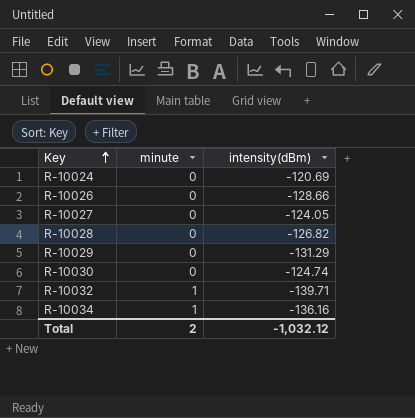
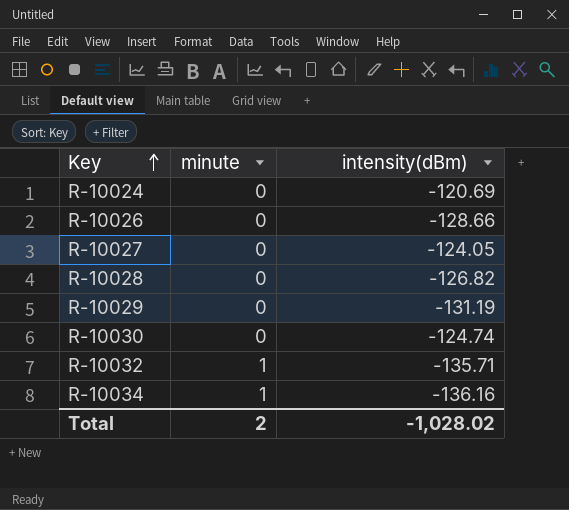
R-10029 | intensity(dBm): -131.29 -> -131.19
R-10032 | intensity(dBm): -139.71 -> -135.71
Total | intensity(dBm): -1,032.12 -> -1,028.02

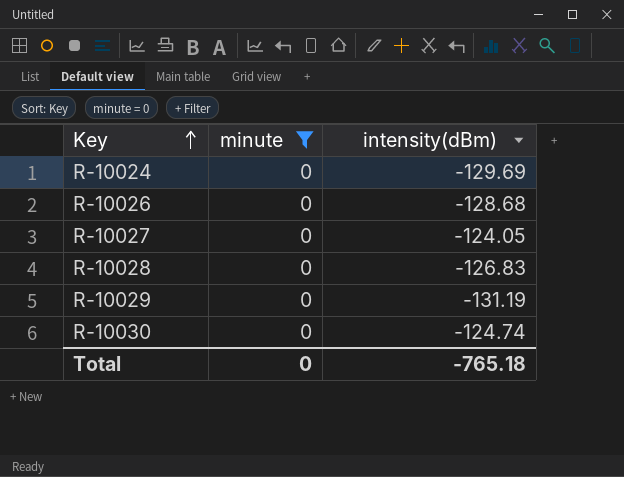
filter: none -> minute = 0
R-10024 | intensity(dBm): -120.69 -> -129.69
R-10026 | intensity(dBm): -128.66 -> -128.68
R-10028 | intensity(dBm): -126.82 -> -126.83
Total | minute: 2 -> 0
Total | intensity(dBm): -1,028.02 -> -765.18

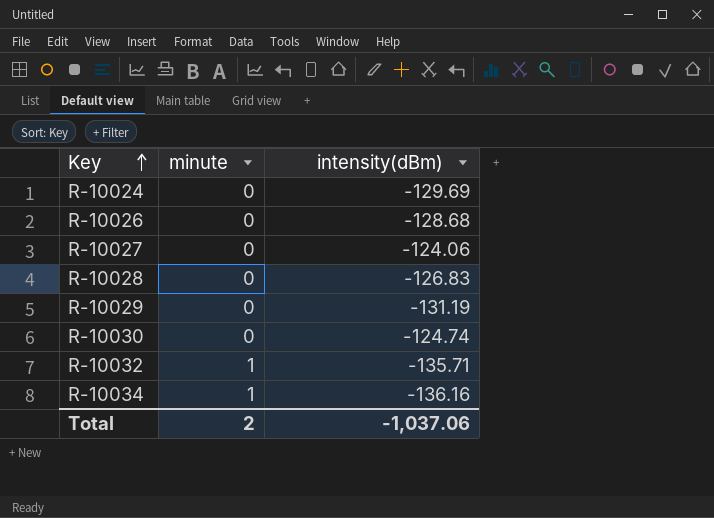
filter: minute = 0 -> none
R-10027 | intensity(dBm): -124.05 -> -124.06
Total | minute: 0 -> 2
Total | intensity(dBm): -765.18 -> -1,037.06

